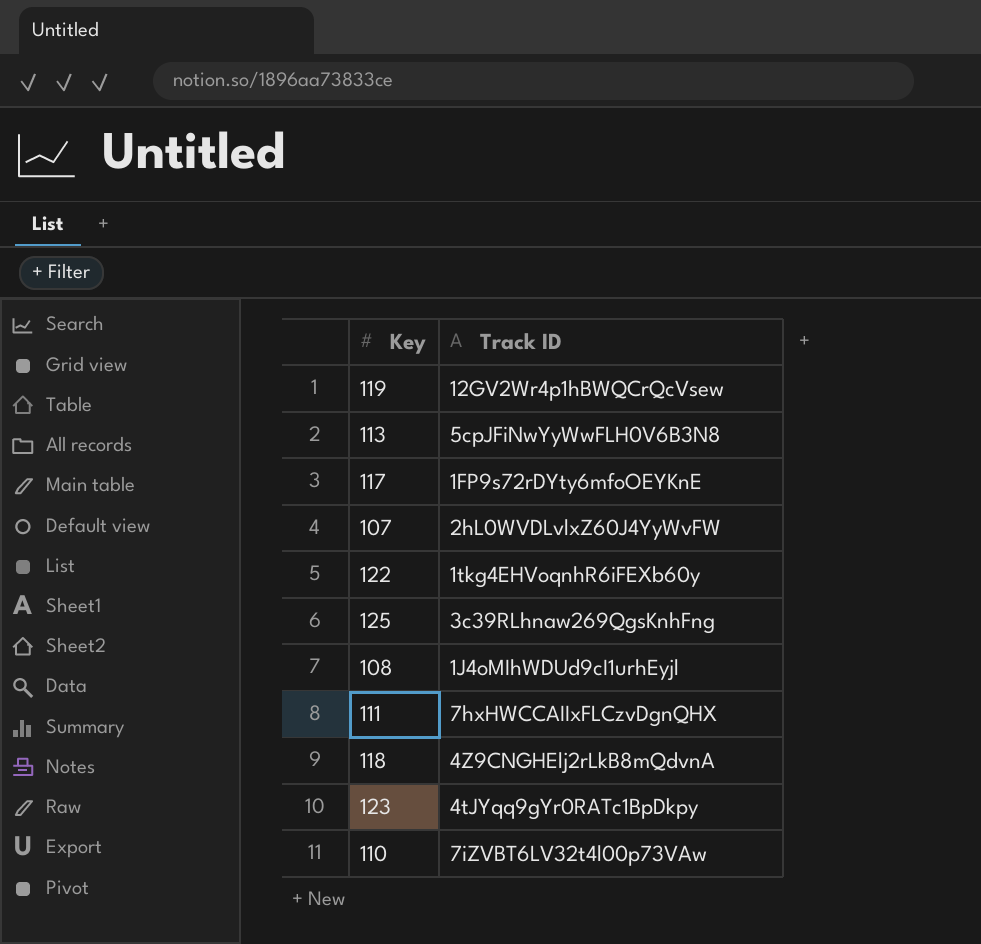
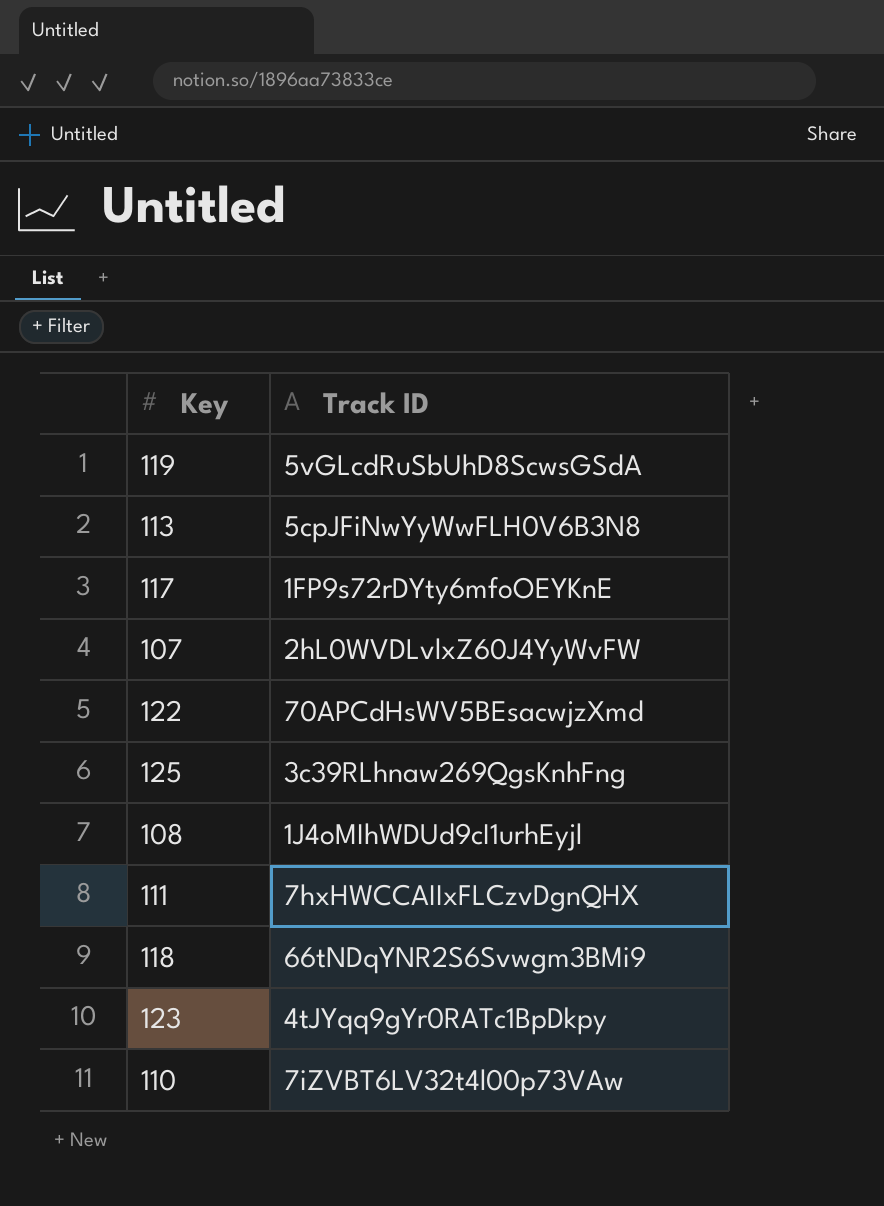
119 | Track ID: 12GV2Wr4p1hBWQCrQcVsew -> 5vGLcdRuSbUhD8ScwsGSdA
122 | Track ID: 1tkg4EHVoqnhR6iFEXb60y -> 70APCdHsWV5BEsacwjzXmd
118 | Track ID: 4Z9CNGHElj2rLkB8mQdvnA -> 66tNDqYNR2S6Svwgm3BMi9

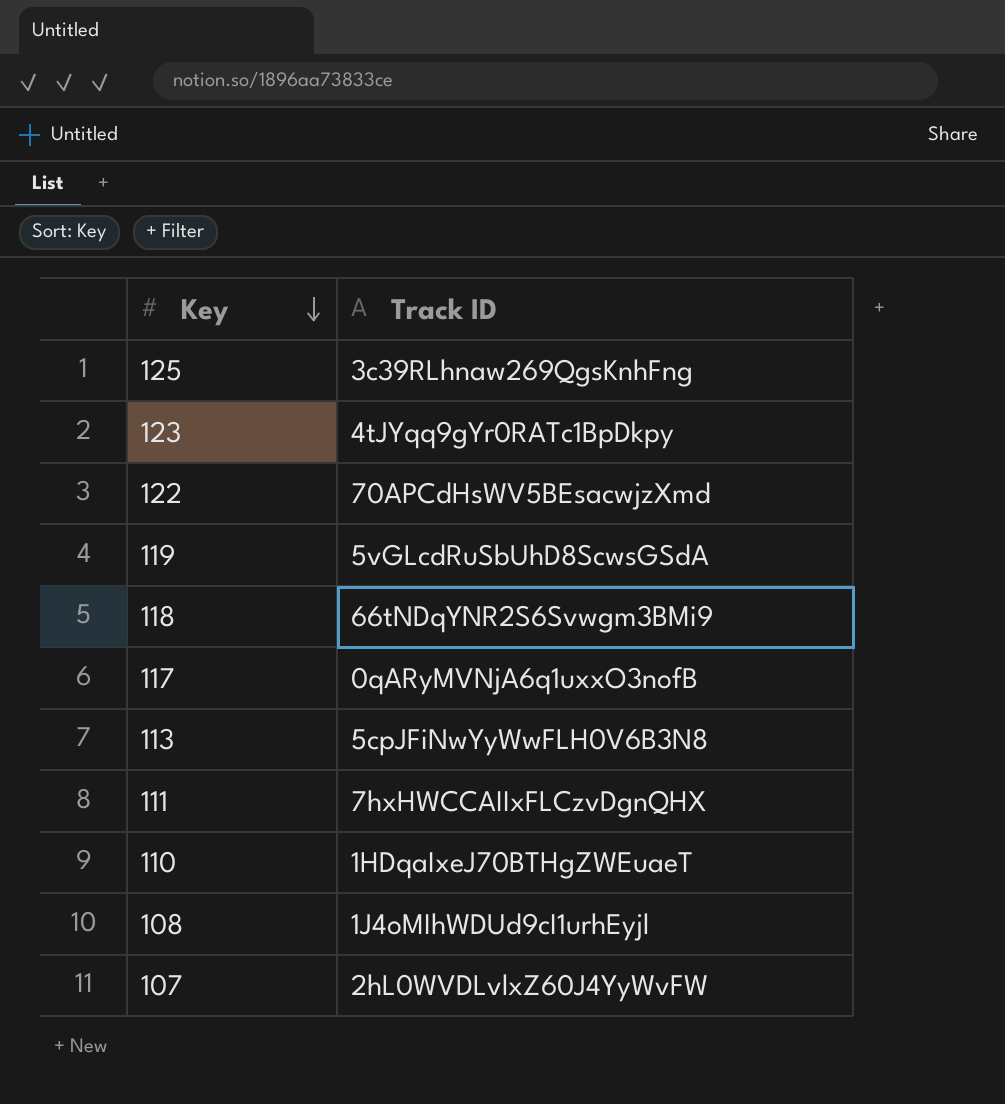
row order: none -> Key descending
117 | Track ID: 1FP9s72rDYty6mfoOEYKnE -> 0qARyMVNjA6q1uxxO3nofB
110 | Track ID: 7iZVBT6LV32t4l00p73VAw -> 1HDqaIxeJ70BTHgZWEuaeT

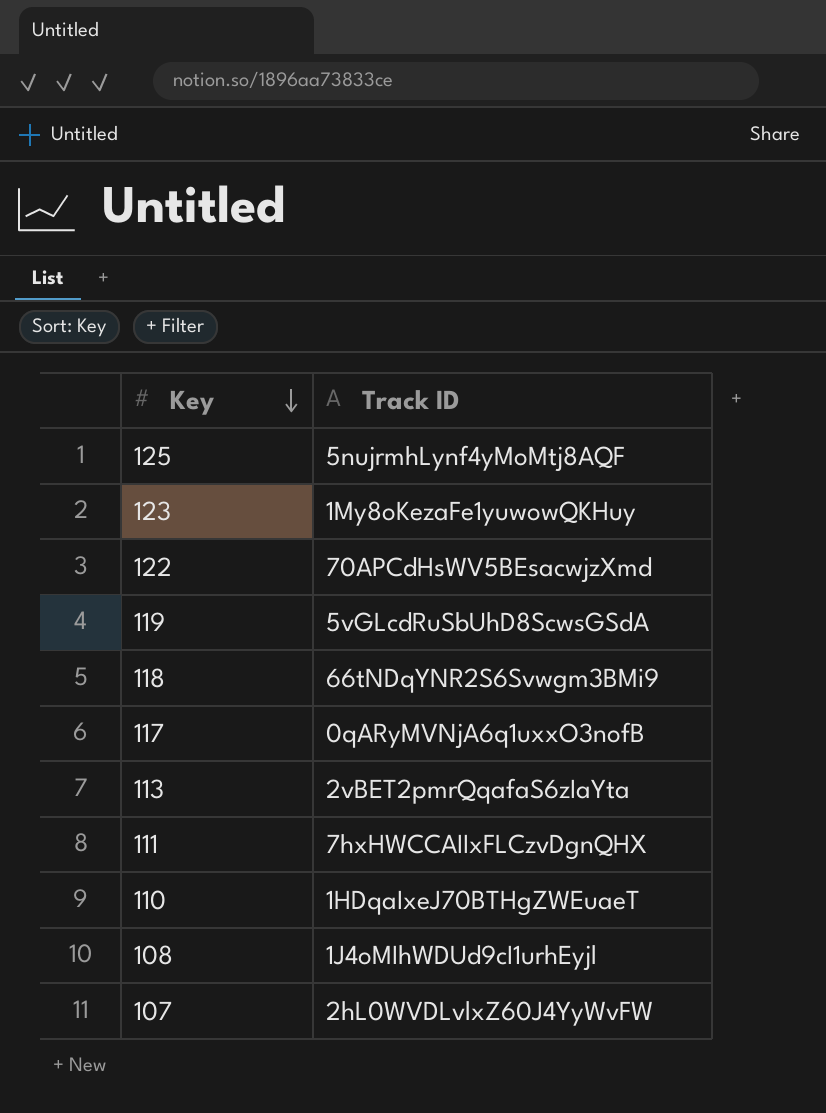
125 | Track ID: 3c39RLhnaw269QgsKnhFng -> 5nujrmhLynf4yMoMtj8AQF
123 | Track ID: 4tJYqq9gYr0RATc1BpDkpy -> 1My8oKezaFe1yuwowQKHuy
113 | Track ID: 5cpJFiNwYyWwFLH0V6B3N8 -> 2vBET2pmrQqafaS6zIaYta

